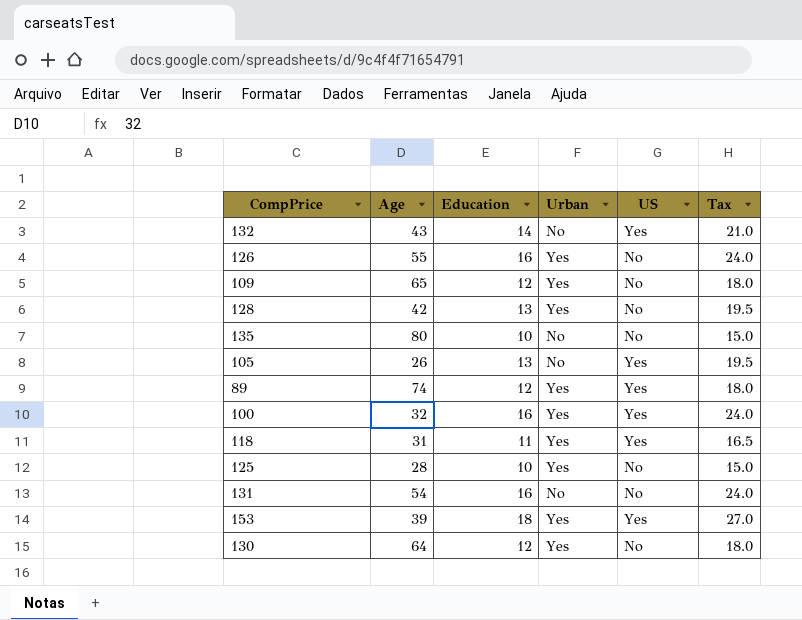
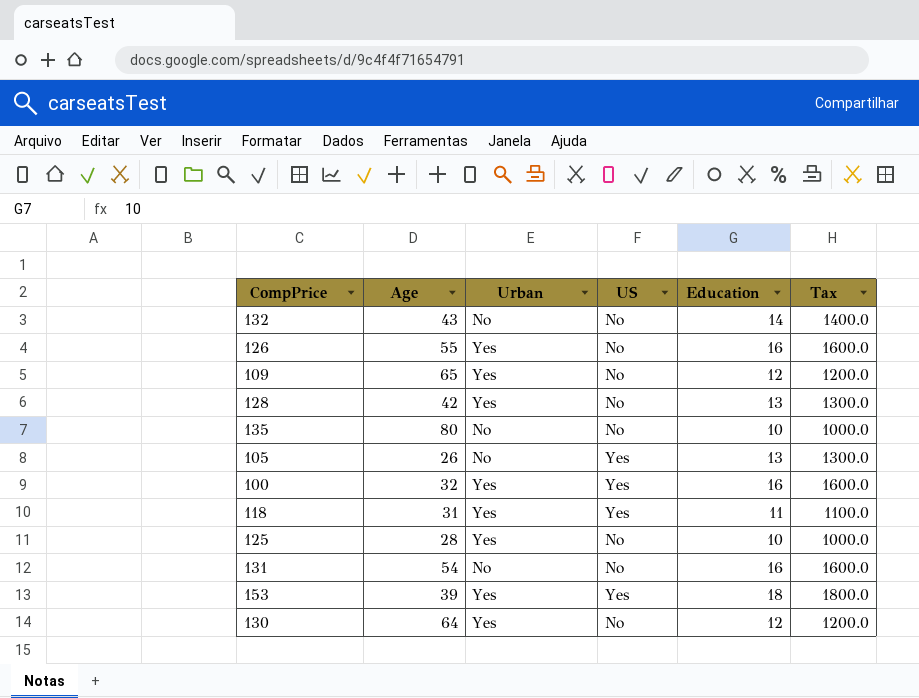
column Education | position: 3 -> 5
column Tax | formula: [Education] * 1.5 -> [Education] * 100
row 89: 74 | 12 | Yes | Yes | 18.0 -> none
132 | US: Yes -> No

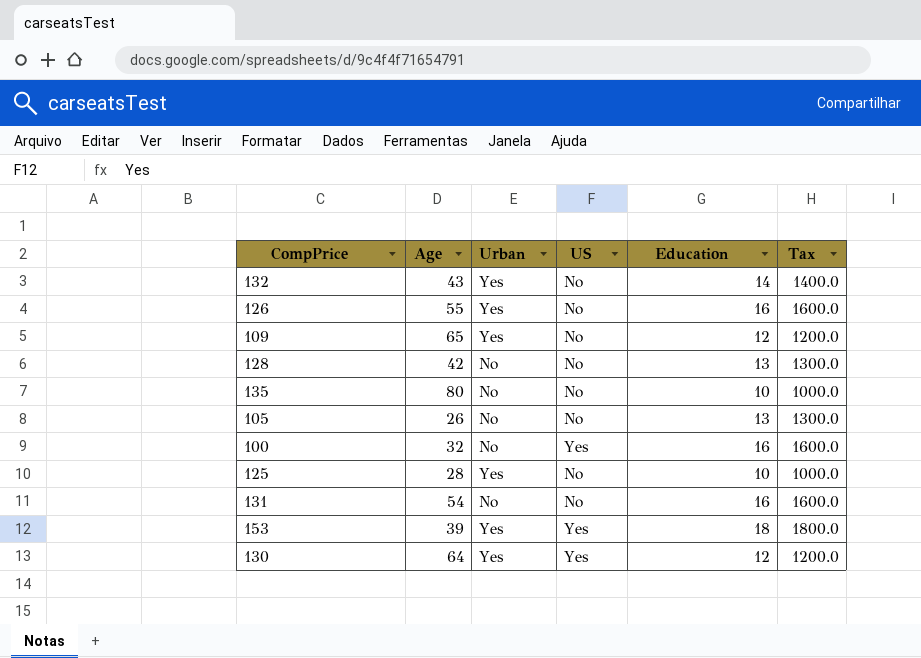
row 118: 31 | Yes | Yes | 11 | 1100.0 -> none
132 | Urban: No -> Yes
128 | Urban: Yes -> No
105 | US: Yes -> No
100 | Urban: Yes -> No
130 | US: No -> Yes

